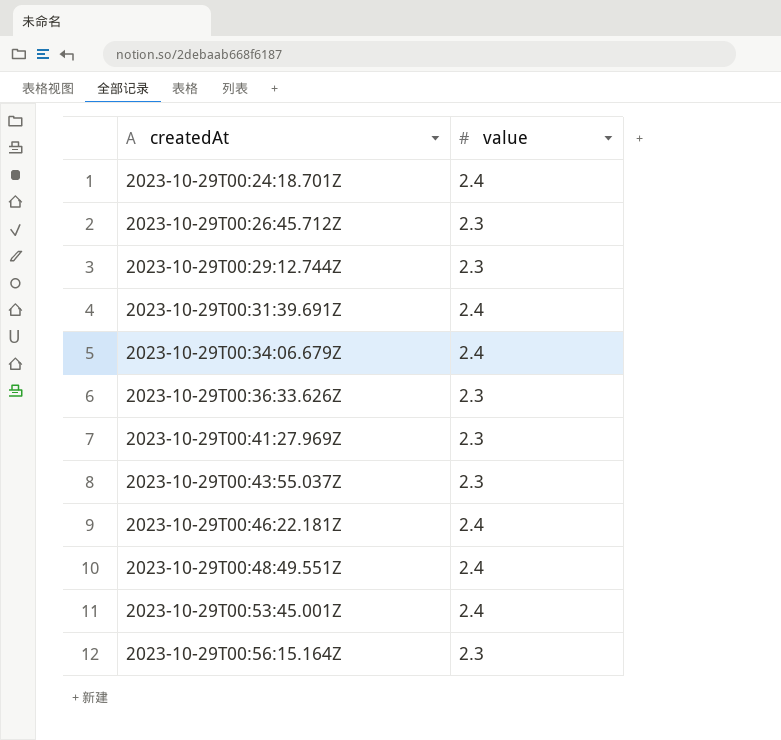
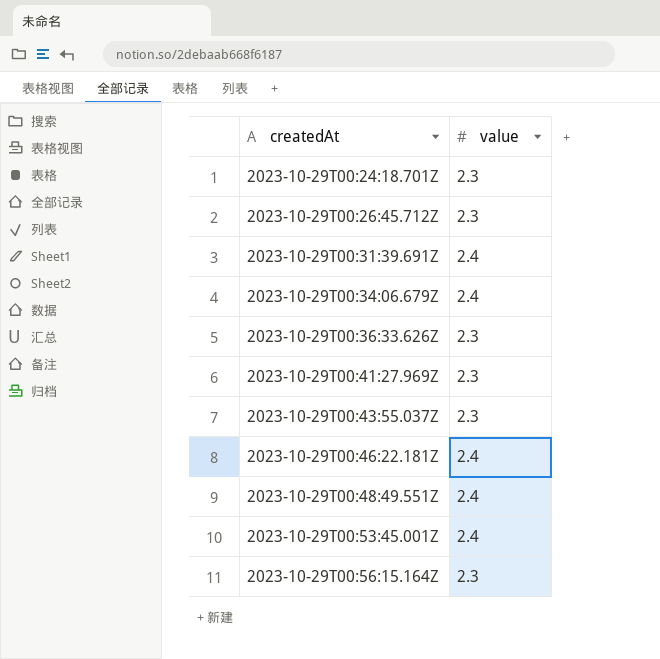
row 2023-10-29T00:29:12.744Z: 2.3 -> none
2023-10-29T00:24:18.701Z | value: 2.4 -> 2.3

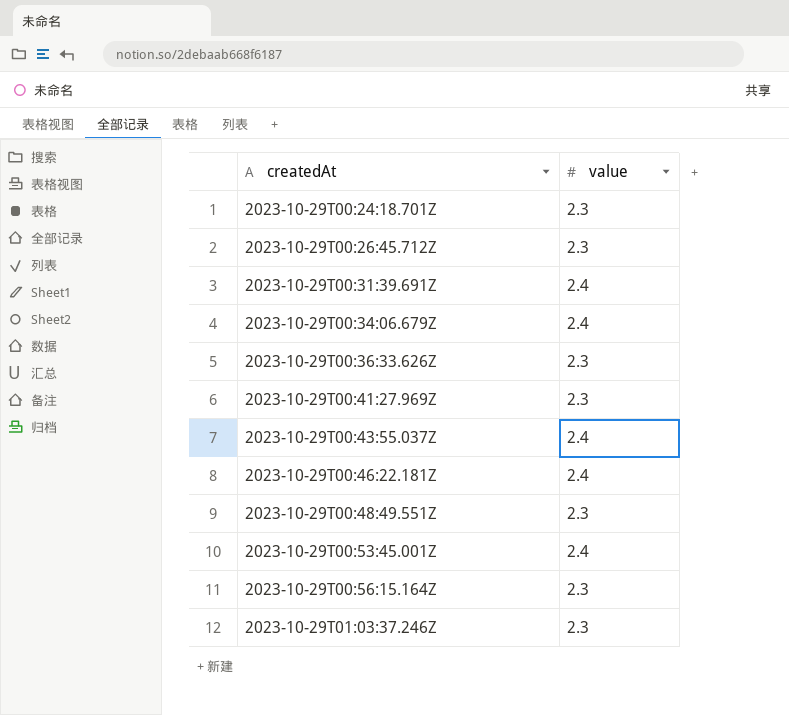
2023-10-29T00:43:55.037Z | value: 2.3 -> 2.4
2023-10-29T00:48:49.551Z | value: 2.4 -> 2.3
row 2023-10-29T01:03:37.246Z: none -> 2.3

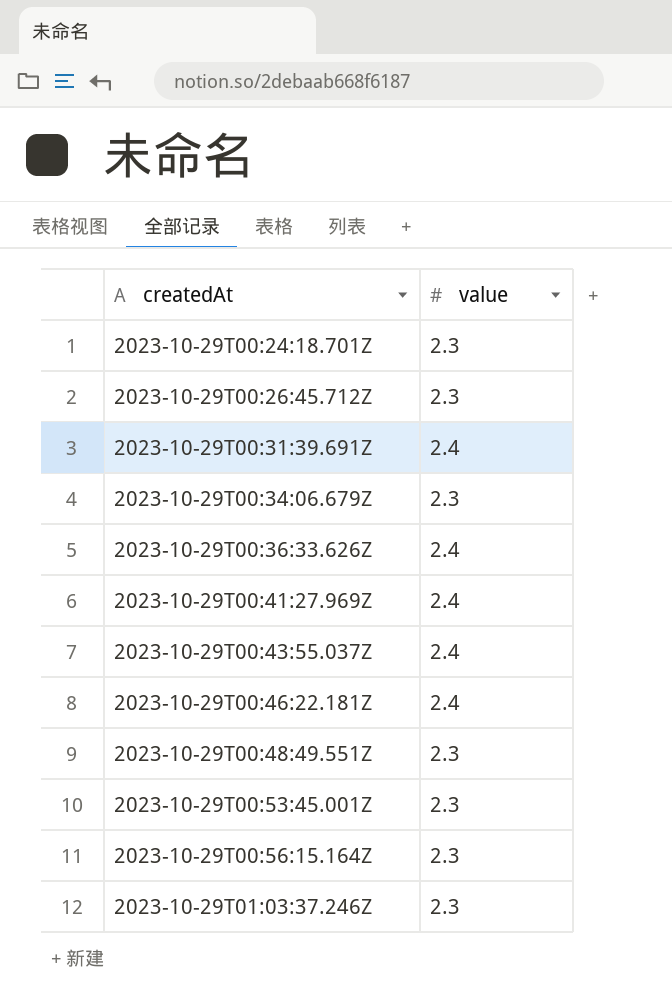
2023-10-29T00:34:06.679Z | value: 2.4 -> 2.3
2023-10-29T00:36:33.626Z | value: 2.3 -> 2.4
2023-10-29T00:41:27.969Z | value: 2.3 -> 2.4
2023-10-29T00:53:45.001Z | value: 2.4 -> 2.3

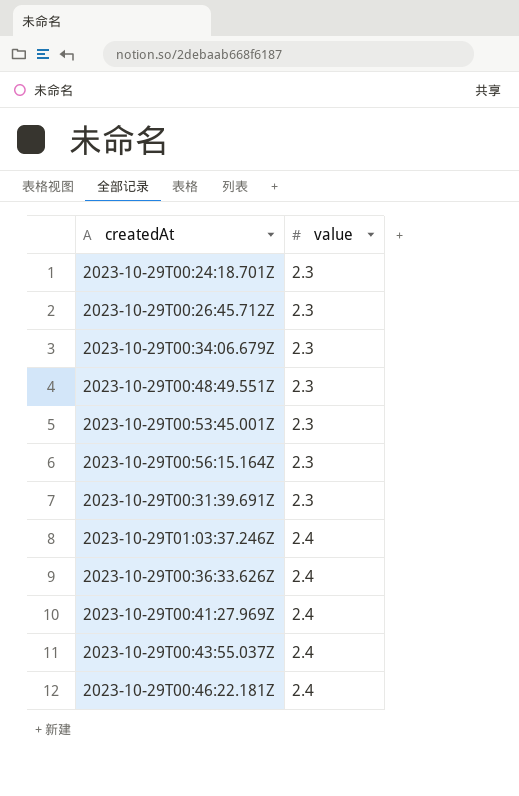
row order: createdAt ascending -> value ascending
2023-10-29T00:31:39.691Z | value: 2.4 -> 2.3
2023-10-29T01:03:37.246Z | value: 2.3 -> 2.4

